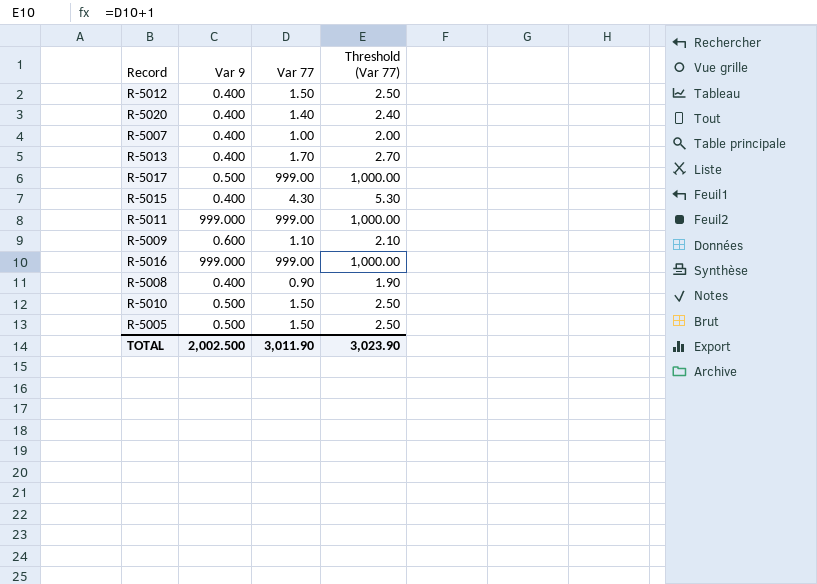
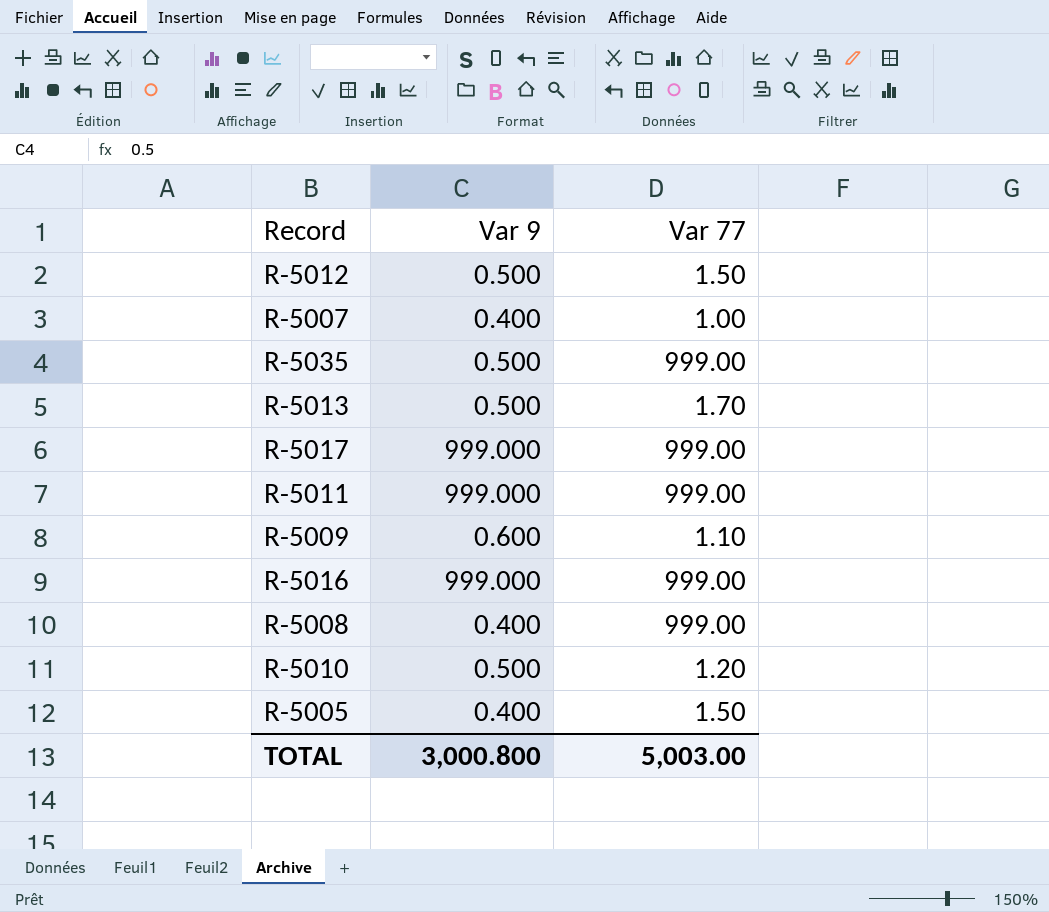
column Threshold (Var 77) | formula: [Var 77] + 1 -> none
row R-5020: 0.400 | 1.40 | 2.40 -> none
row R-5015: 0.400 | 4.30 | 5.30 -> none
R-5012 | Var 9: 0.400 -> 0.500
row R-5035: none -> 0.500 | 999.00
R-5013 | Var 9: 0.400 -> 0.500
R-5017 | Var 9: 0.500 -> 999.000
R-5008 | Var 77: 0.90 -> 999.00
R-5010 | Var 77: 1.50 -> 1.20
R-5005 | Var 9: 0.500 -> 0.400
TOTAL | Var 9: 2,002.500 -> 3,000.800
TOTAL | Var 77: 3,011.90 -> 5,003.00

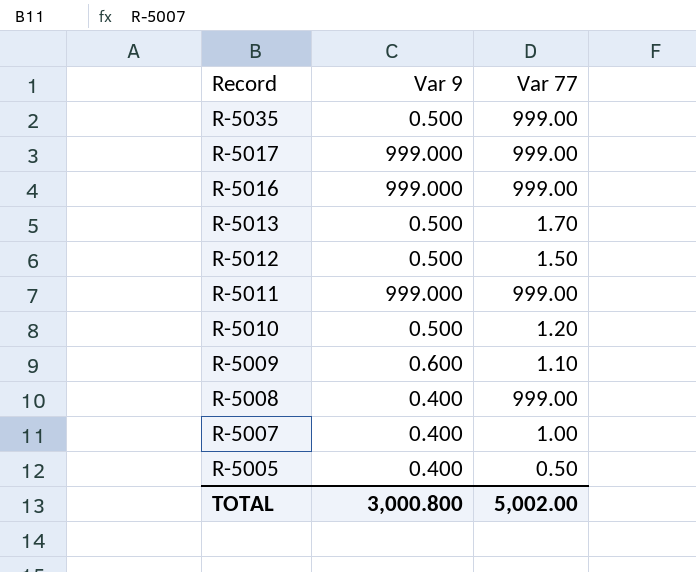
row order: none -> Record descending
R-5005 | Var 77: 1.50 -> 0.50
TOTAL | Var 77: 5,003.00 -> 5,002.00

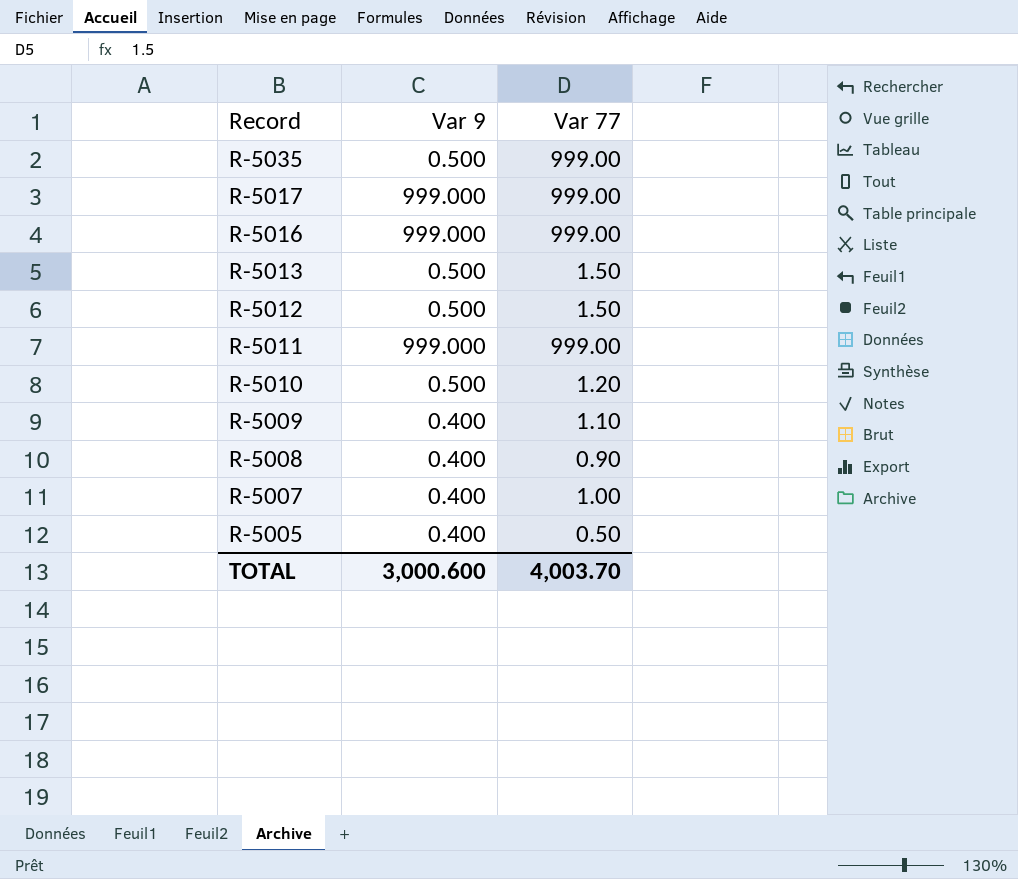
R-5013 | Var 77: 1.70 -> 1.50
R-5009 | Var 9: 0.600 -> 0.400
R-5008 | Var 77: 999.00 -> 0.90
TOTAL | Var 9: 3,000.800 -> 3,000.600
TOTAL | Var 77: 5,002.00 -> 4,003.70

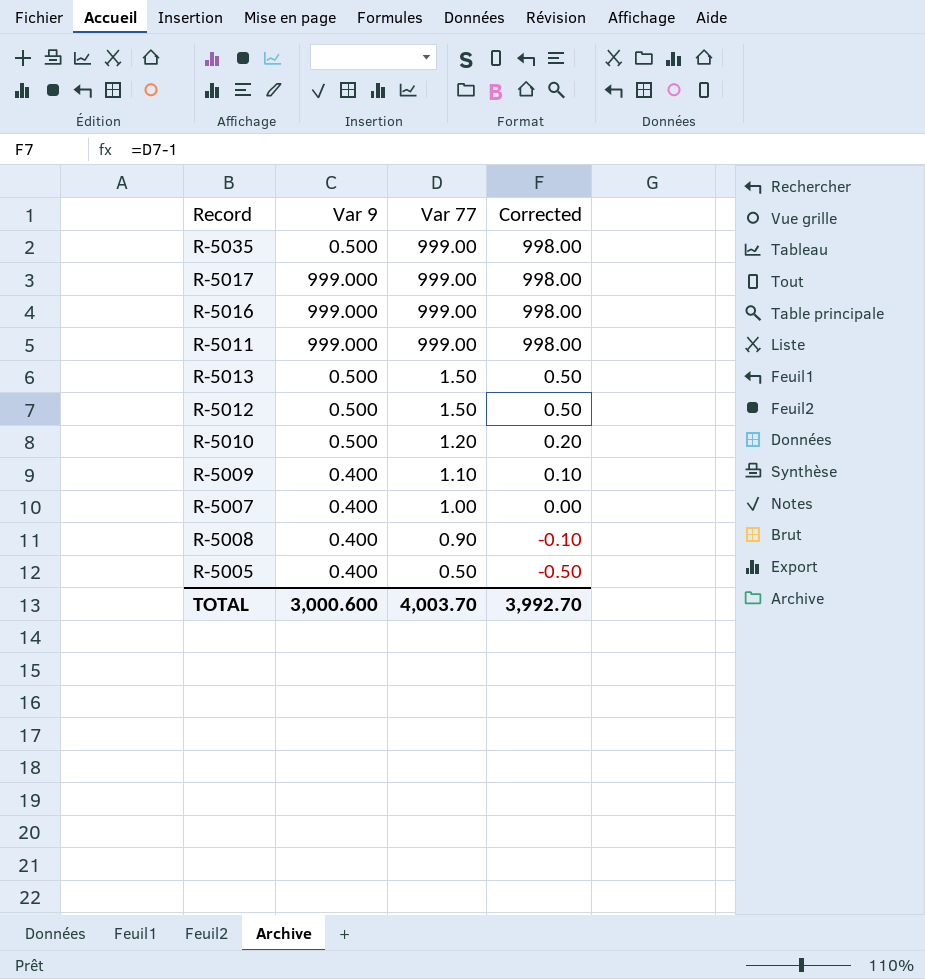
row order: Record descending -> Var 77 descending
column Corrected | formula: none -> [Var 77] - 1

